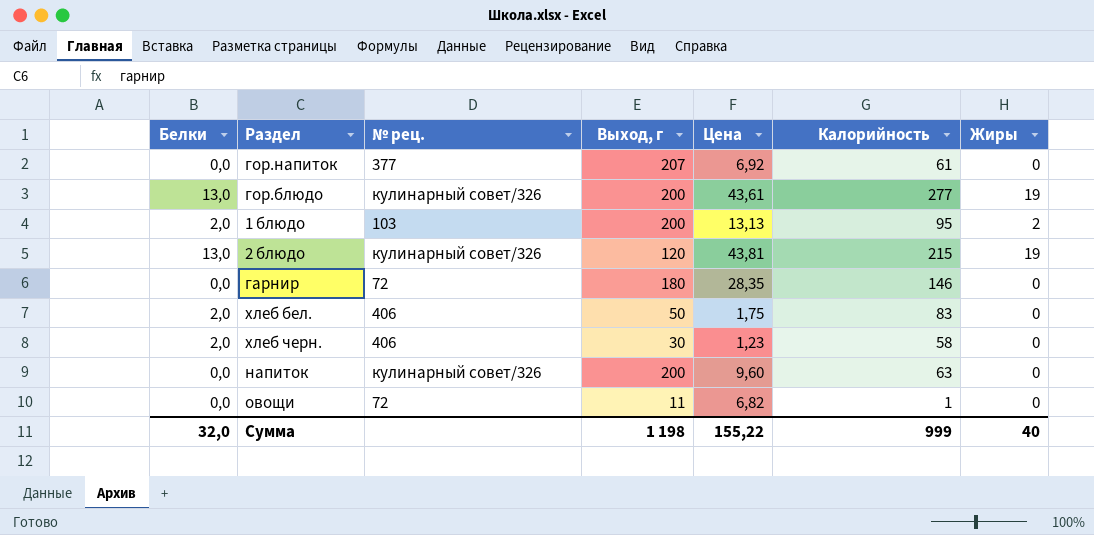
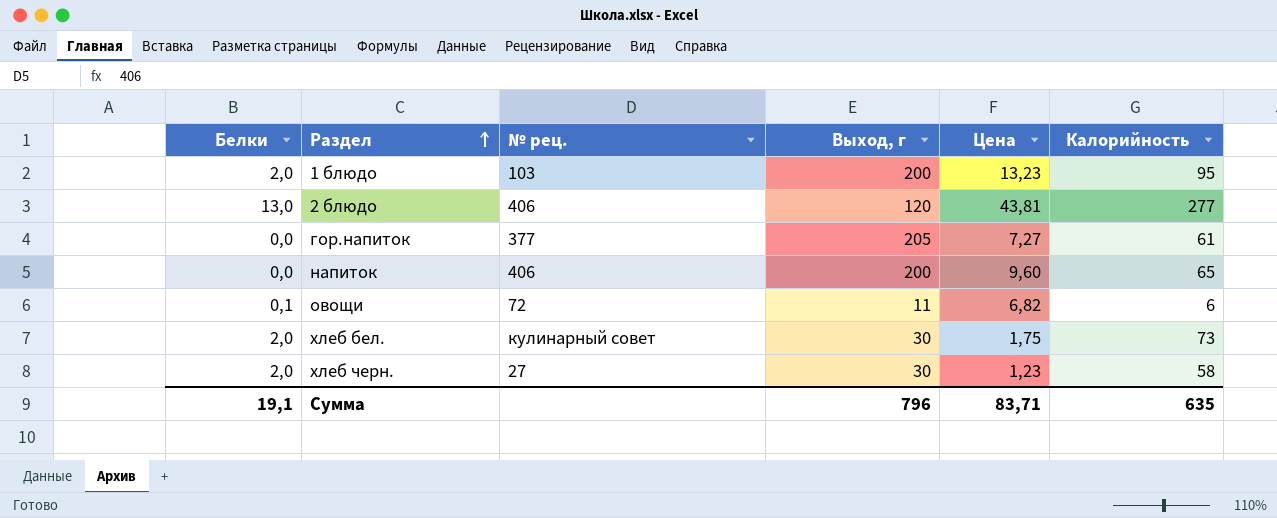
row order: none -> Раздел ascending
column Жиры | position: 7 -> none
row гор.блюдо: 13,0 | кулинарный совет/326 | 200 | 43,61 | 277 | 19 -> none
row гарнир: 0,0 | 72 | 180 | 28,35 | 146 | 0 -> none
1 блюдо | Цена: 13,13 -> 13,23
2 блюдо | № рец.: кулинарный совет/326 -> 406
2 блюдо | Калорийность: 215 -> 277
гор.напиток | Выход, г: 207 -> 205
гор.напиток | Цена: 6,92 -> 7,27
напиток | № рец.: кулинарный совет/326 -> 406
напиток | Калорийность: 63 -> 65
овощи | Белки: 0,0 -> 0,1
овощи | Калорийность: 1 -> 6
хлеб бел. | № рец.: 406 -> кулинарный совет
хлеб бел. | Выход, г: 50 -> 30
хлеб бел. | Калорийность: 83 -> 73
хлеб черн. | № рец.: 406 -> 27
Сумма | Белки: 32,0 -> 19,1
Сумма | Выход, г: 1 198 -> 796
Сумма | Цена: 155,22 -> 83,71
Сумма | Калорийность: 999 -> 635

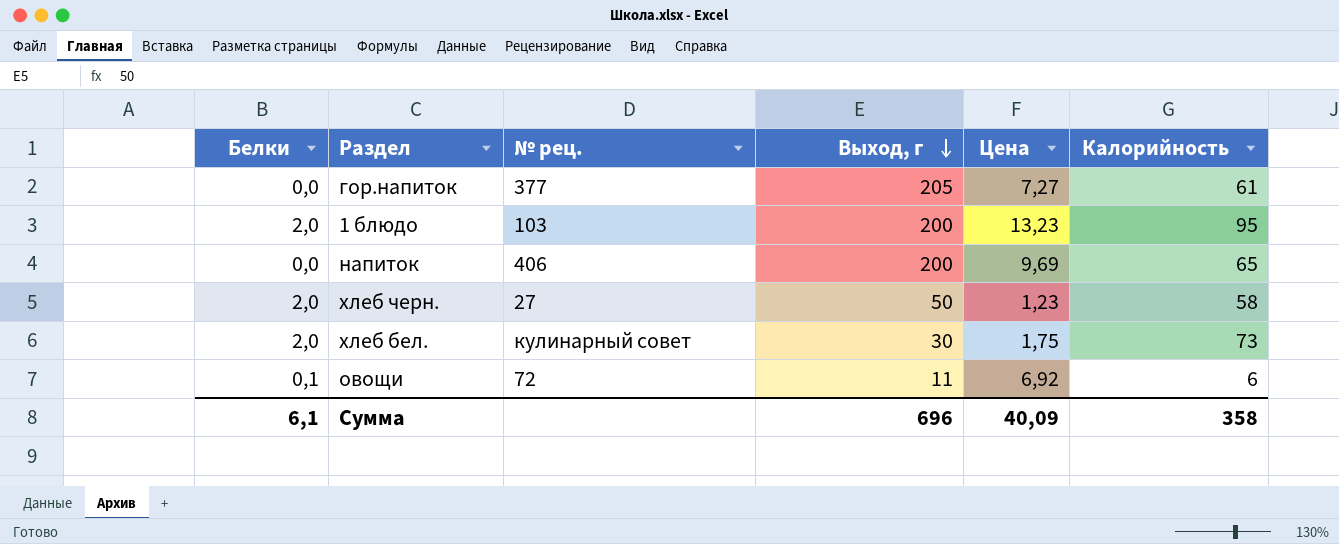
row order: Раздел ascending -> Выход, г descending
row 2 блюдо: 13,0 | 406 | 120 | 43,81 | 277 -> none
напиток | Цена: 9,60 -> 9,69
хлеб черн. | Выход, г: 30 -> 50
овощи | Цена: 6,82 -> 6,92
Сумма | Белки: 19,1 -> 6,1
Сумма | Выход, г: 796 -> 696
Сумма | Цена: 83,71 -> 40,09
Сумма | Калорийность: 635 -> 358

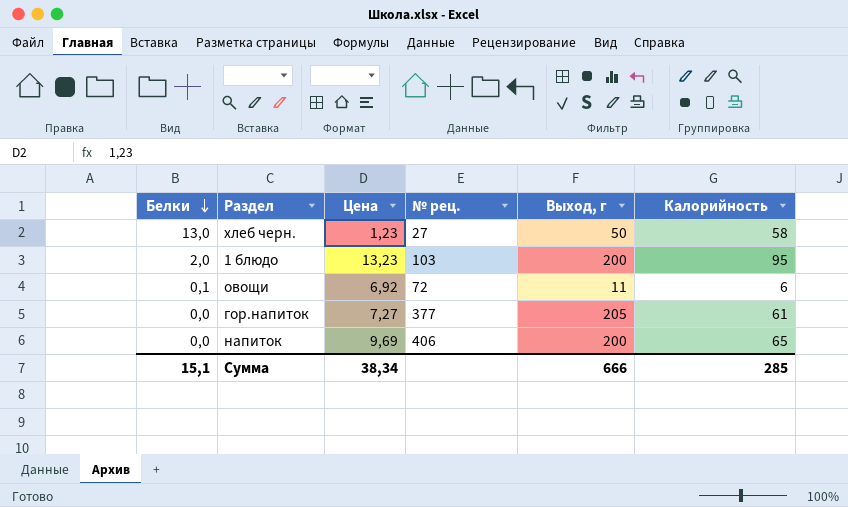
row order: Выход, г descending -> Белки descending
column Цена | position: 5 -> 3
row хлеб бел.: 2,0 | кулинарный совет | 30 | 1,75 | 73 -> none
хлеб черн. | Белки: 2,0 -> 13,0
Сумма | Белки: 6,1 -> 15,1
Сумма | Цена: 40,09 -> 38,34
Сумма | Выход, г: 696 -> 666
Сумма | Калорийность: 358 -> 285

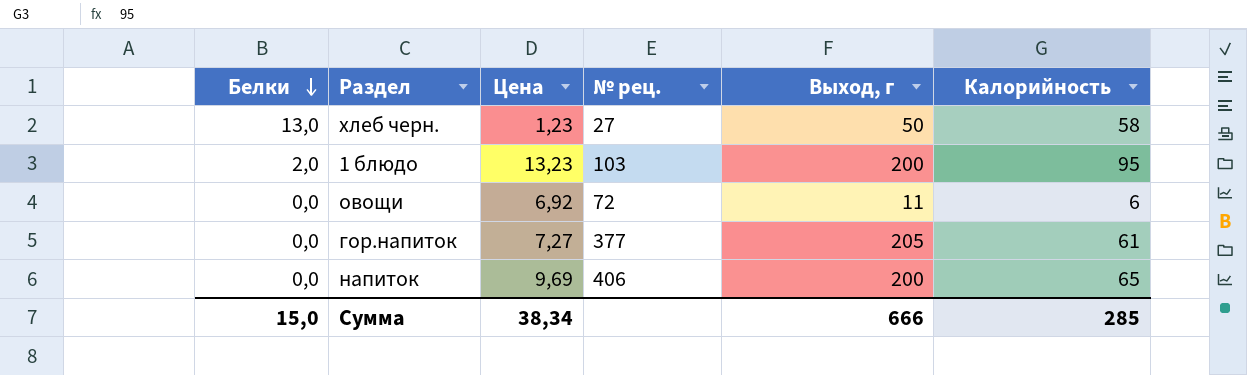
овощи | Белки: 0,1 -> 0,0
Сумма | Белки: 15,1 -> 15,0

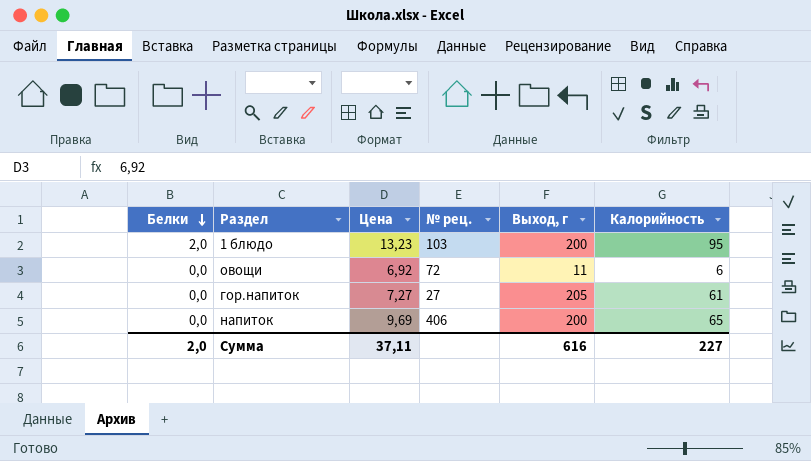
row хлеб черн.: 13,0 | 1,23 | 27 | 50 | 58 -> none
гор.напиток | № рец.: 377 -> 27
Сумма | Белки: 15,0 -> 2,0
Сумма | Цена: 38,34 -> 37,11
Сумма | Выход, г: 666 -> 616
Сумма | Калорийность: 285 -> 227

